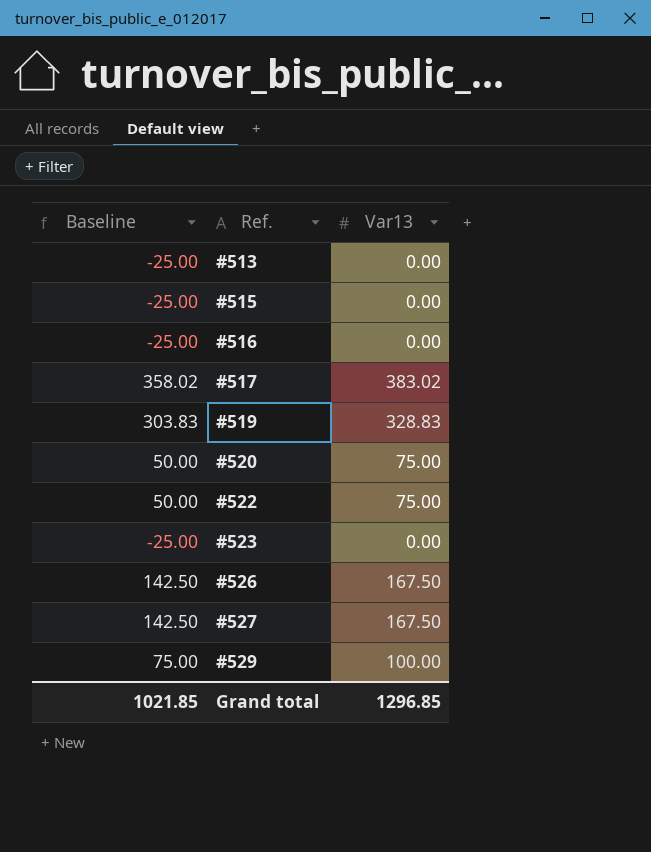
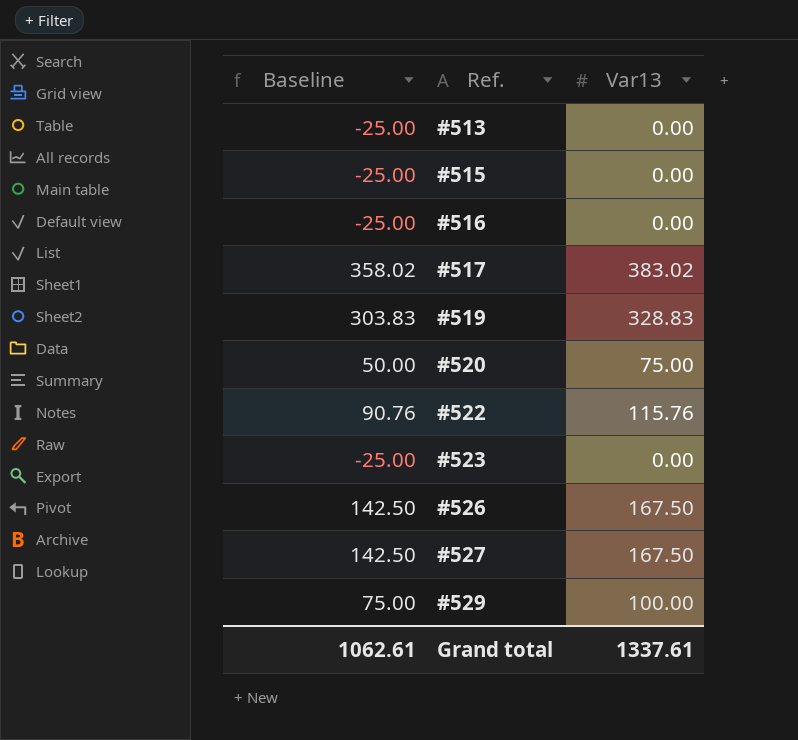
#522 | Baseline: 50.00 -> 90.76
#522 | Var13: 75.00 -> 115.76
Grand total | Baseline: 1021.85 -> 1062.61
Grand total | Var13: 1296.85 -> 1337.61

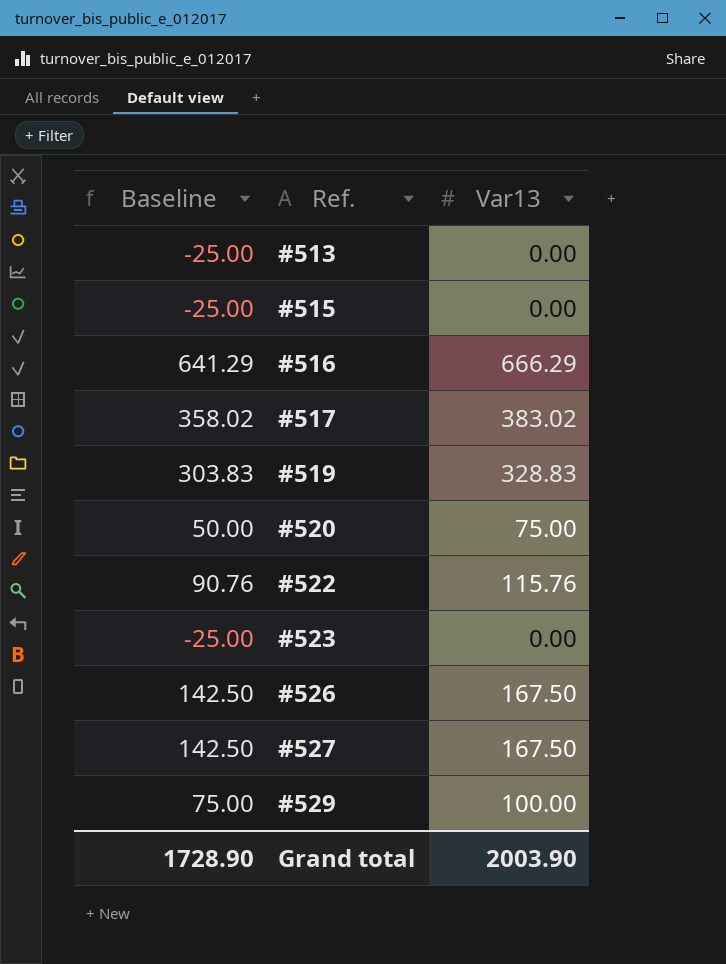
#516 | Baseline: -25.00 -> 641.29
#516 | Var13: 0.00 -> 666.29
Grand total | Baseline: 1062.61 -> 1728.90
Grand total | Var13: 1337.61 -> 2003.90

